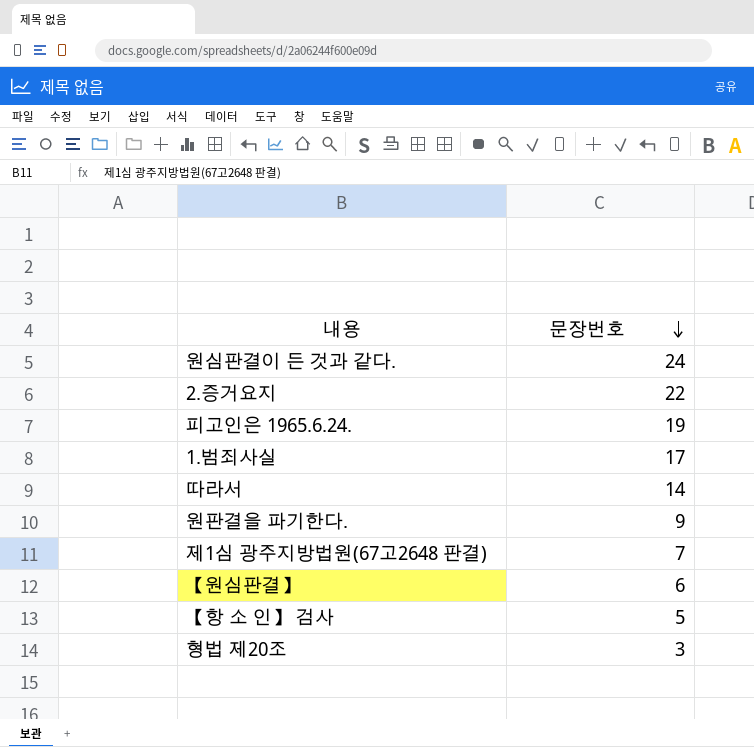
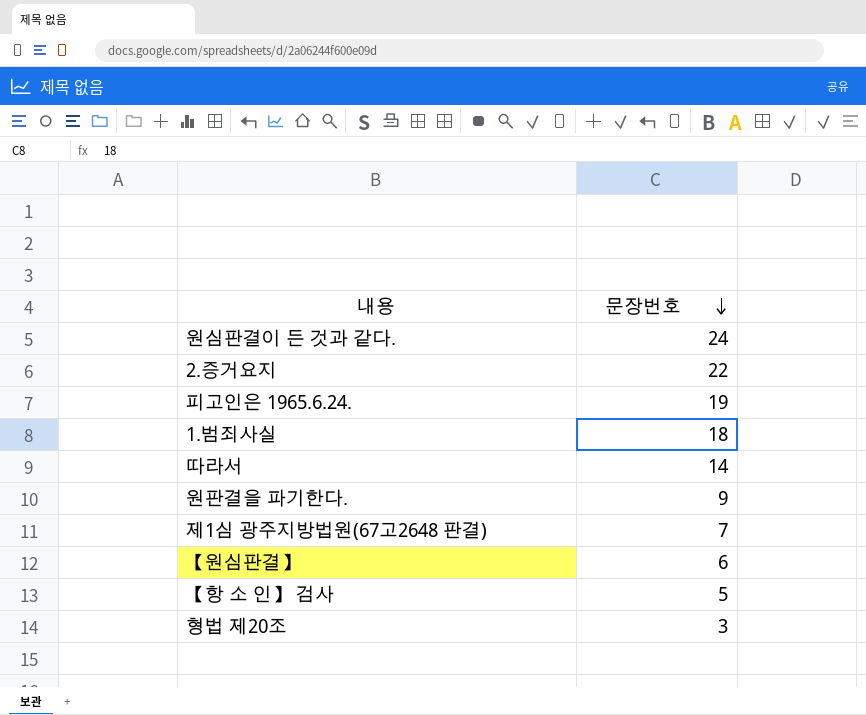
1.범죄사실 | 문장번호: 17 -> 18

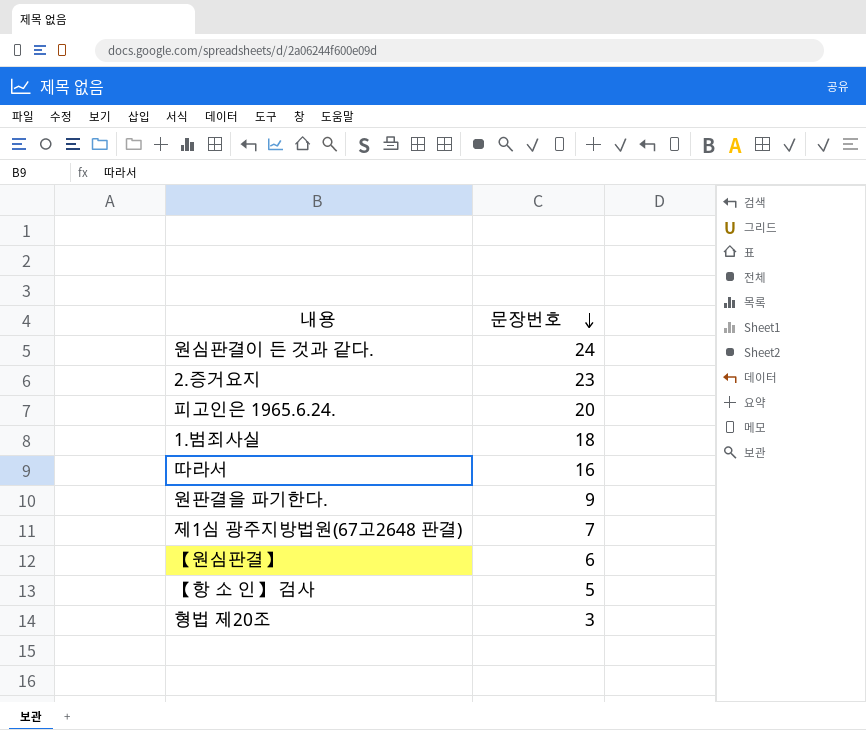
2.증거요지 | 문장번호: 22 -> 23
피고인은 1965.6.24. | 문장번호: 19 -> 20
따라서 | 문장번호: 14 -> 16

